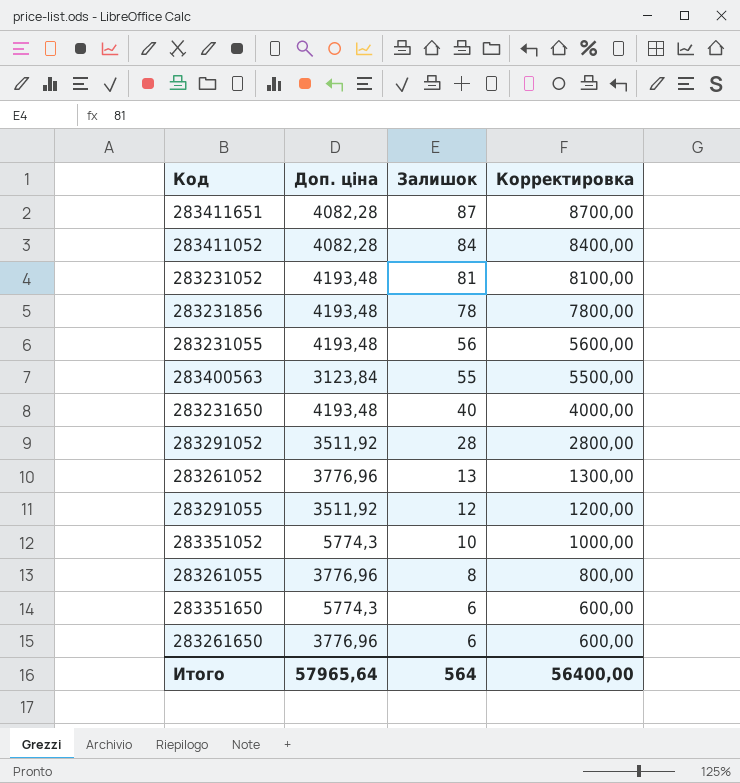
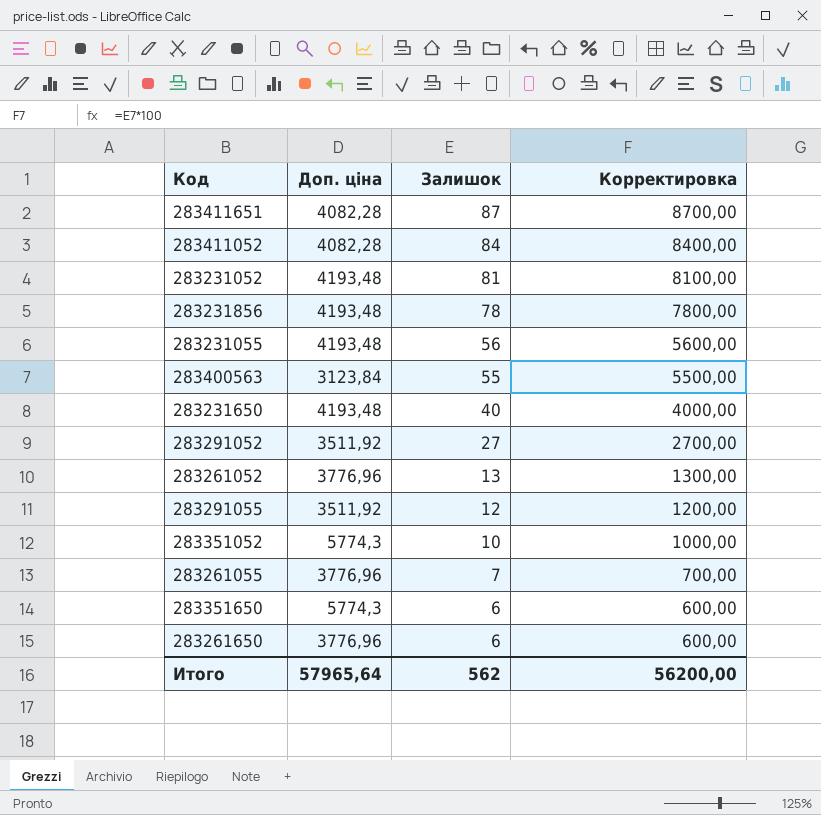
283291052 | Залишок: 28 -> 27
283291052 | Корректировка: 2800,00 -> 2700,00
283261055 | Залишок: 8 -> 7
283261055 | Корректировка: 800,00 -> 700,00
Итого | Залишок: 564 -> 562
Итого | Корректировка: 56400,00 -> 56200,00

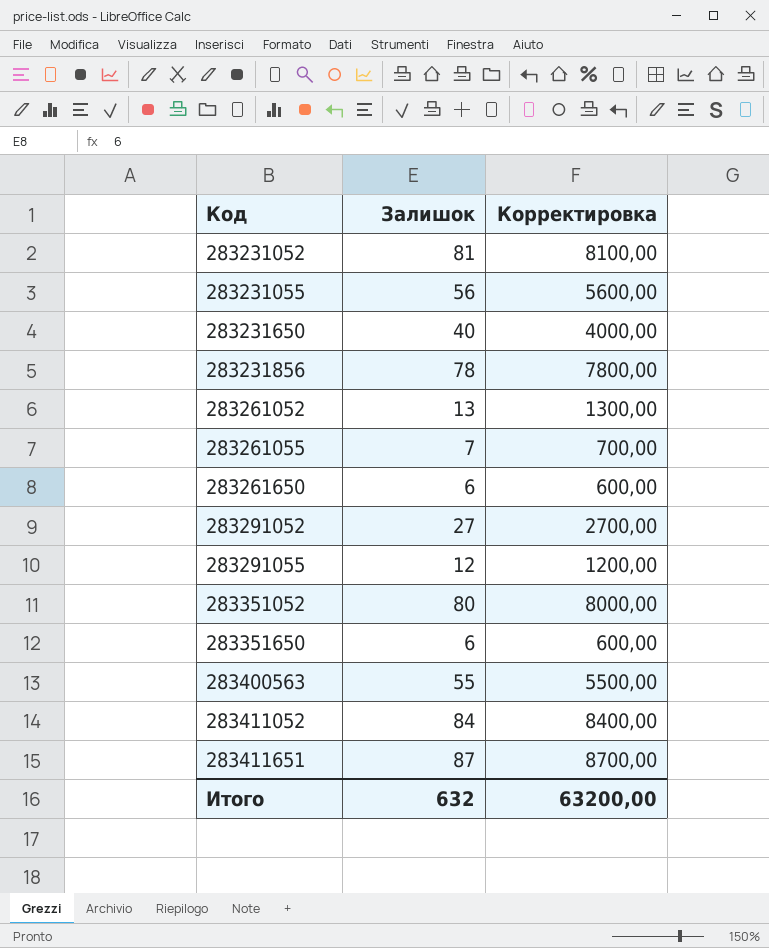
row order: Залишок descending -> Код ascending
column Доп. ціна | position: 2 -> none
283351052 | Залишок: 10 -> 80
283351052 | Корректировка: 1000,00 -> 8000,00
Итого | Залишок: 562 -> 632
Итого | Корректировка: 56200,00 -> 63200,00

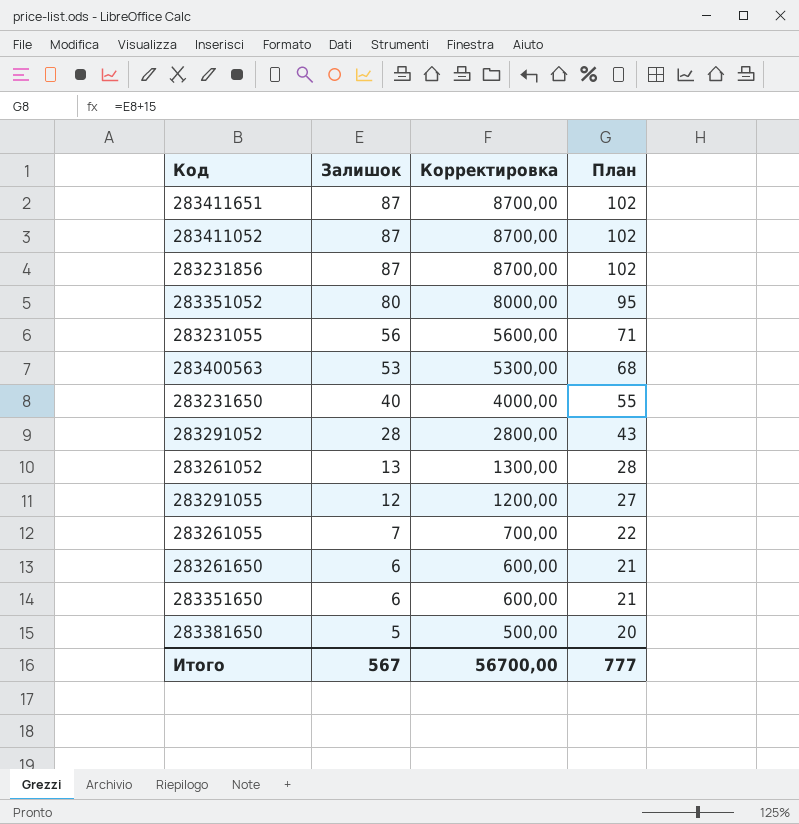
row order: Код ascending -> Залишок descending
column План | formula: none -> [Залишок] + 15
row 283231052: 81 | 8100,00 -> none
283411052 | Залишок: 84 -> 87
283411052 | Корректировка: 8400,00 -> 8700,00
283231856 | Залишок: 78 -> 87
283231856 | Корректировка: 7800,00 -> 8700,00
283400563 | Залишок: 55 -> 53
283400563 | Корректировка: 5500,00 -> 5300,00
283291052 | Залишок: 27 -> 28
283291052 | Корректировка: 2700,00 -> 2800,00
row 283381650: none -> 5 | 500,00 | 20
Итого | Залишок: 632 -> 567
Итого | Корректировка: 63200,00 -> 56700,00

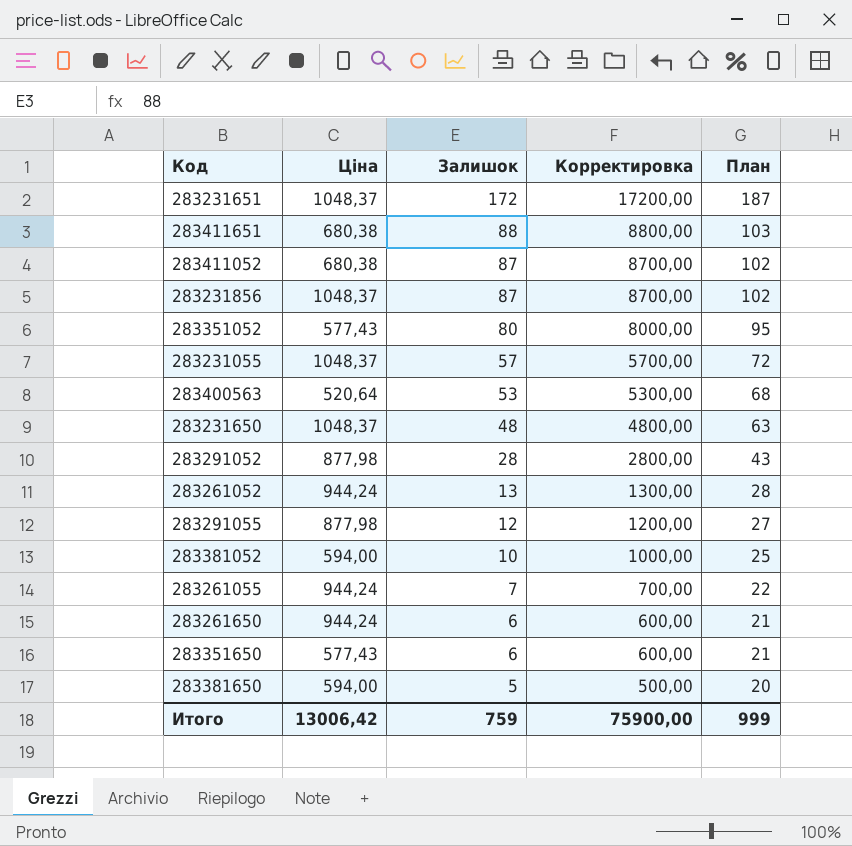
column Ціна | position: none -> 2
row 283231651: none -> 1048,37 | 172 | 17200,00 | 187
283411651 | Залишок: 87 -> 88
283411651 | Корректировка: 8700,00 -> 8800,00
283411651 | План: 102 -> 103
283231055 | Залишок: 56 -> 57
283231055 | Корректировка: 5600,00 -> 5700,00
283231055 | План: 71 -> 72
283231650 | Залишок: 40 -> 48
283231650 | Корректировка: 4000,00 -> 4800,00
283231650 | План: 55 -> 63
row 283381052: none -> 594,00 | 10 | 1000,00 | 25
Итого | Залишок: 567 -> 759
Итого | Корректировка: 56700,00 -> 75900,00
Итого | План: 777 -> 999

